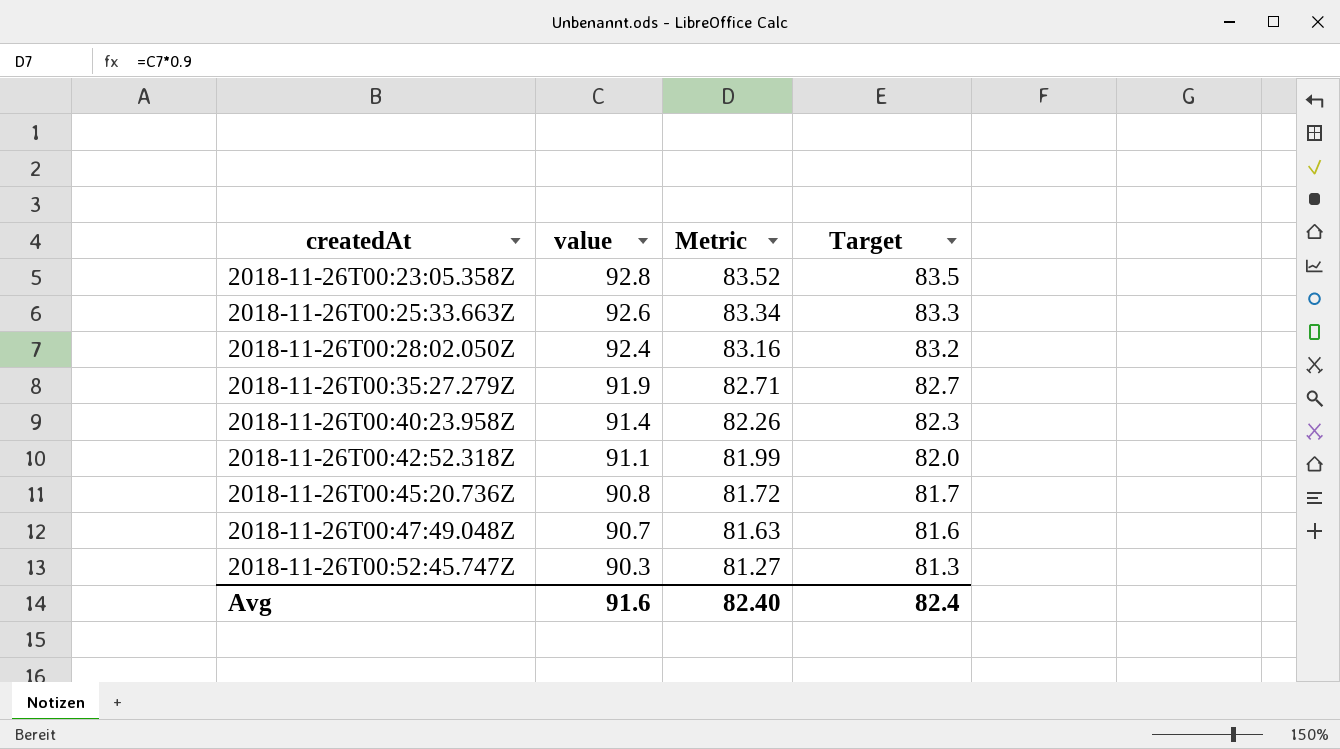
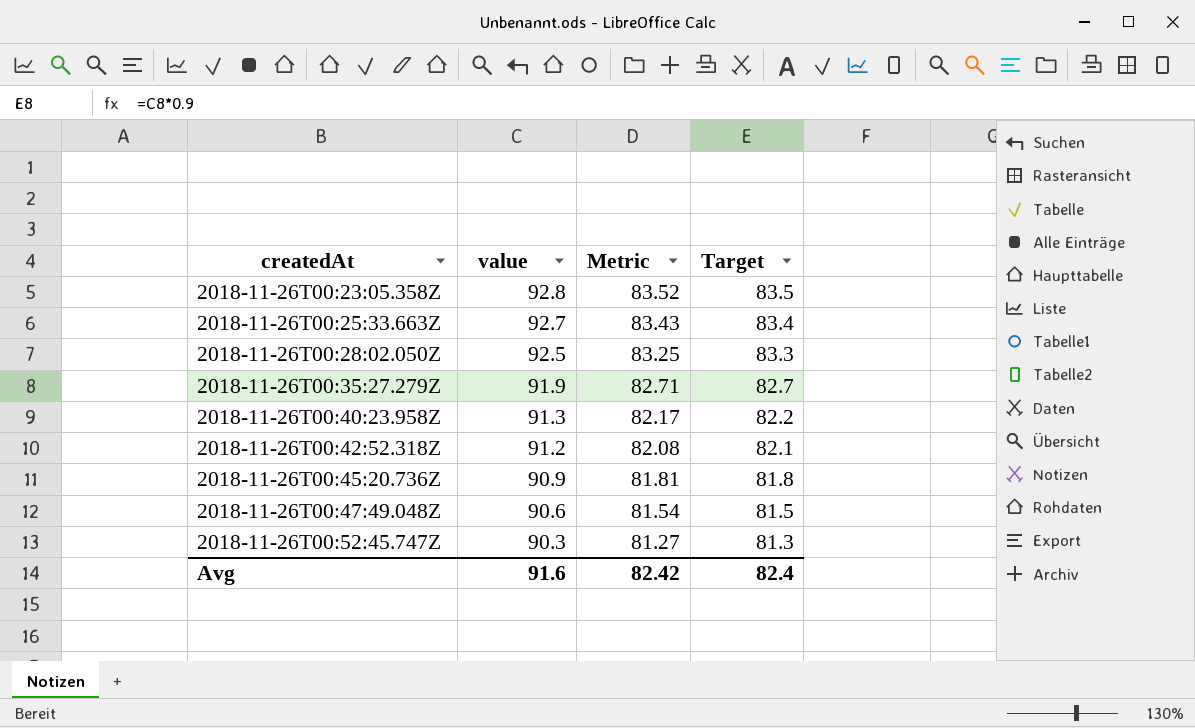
2018-11-26T00:25:33.663Z | value: 92.6 -> 92.7
2018-11-26T00:25:33.663Z | Metric: 83.34 -> 83.43
2018-11-26T00:25:33.663Z | Target: 83.3 -> 83.4
2018-11-26T00:28:02.050Z | value: 92.4 -> 92.5
2018-11-26T00:28:02.050Z | Metric: 83.16 -> 83.25
2018-11-26T00:28:02.050Z | Target: 83.2 -> 83.3
2018-11-26T00:40:23.958Z | value: 91.4 -> 91.3
2018-11-26T00:40:23.958Z | Metric: 82.26 -> 82.17
2018-11-26T00:40:23.958Z | Target: 82.3 -> 82.2
2018-11-26T00:42:52.318Z | value: 91.1 -> 91.2
2018-11-26T00:42:52.318Z | Metric: 81.99 -> 82.08
2018-11-26T00:42:52.318Z | Target: 82.0 -> 82.1
2018-11-26T00:45:20.736Z | value: 90.8 -> 90.9
2018-11-26T00:45:20.736Z | Metric: 81.72 -> 81.81
2018-11-26T00:45:20.736Z | Target: 81.7 -> 81.8
2018-11-26T00:47:49.048Z | value: 90.7 -> 90.6
2018-11-26T00:47:49.048Z | Metric: 81.63 -> 81.54
2018-11-26T00:47:49.048Z | Target: 81.6 -> 81.5
Avg | Metric: 82.40 -> 82.42

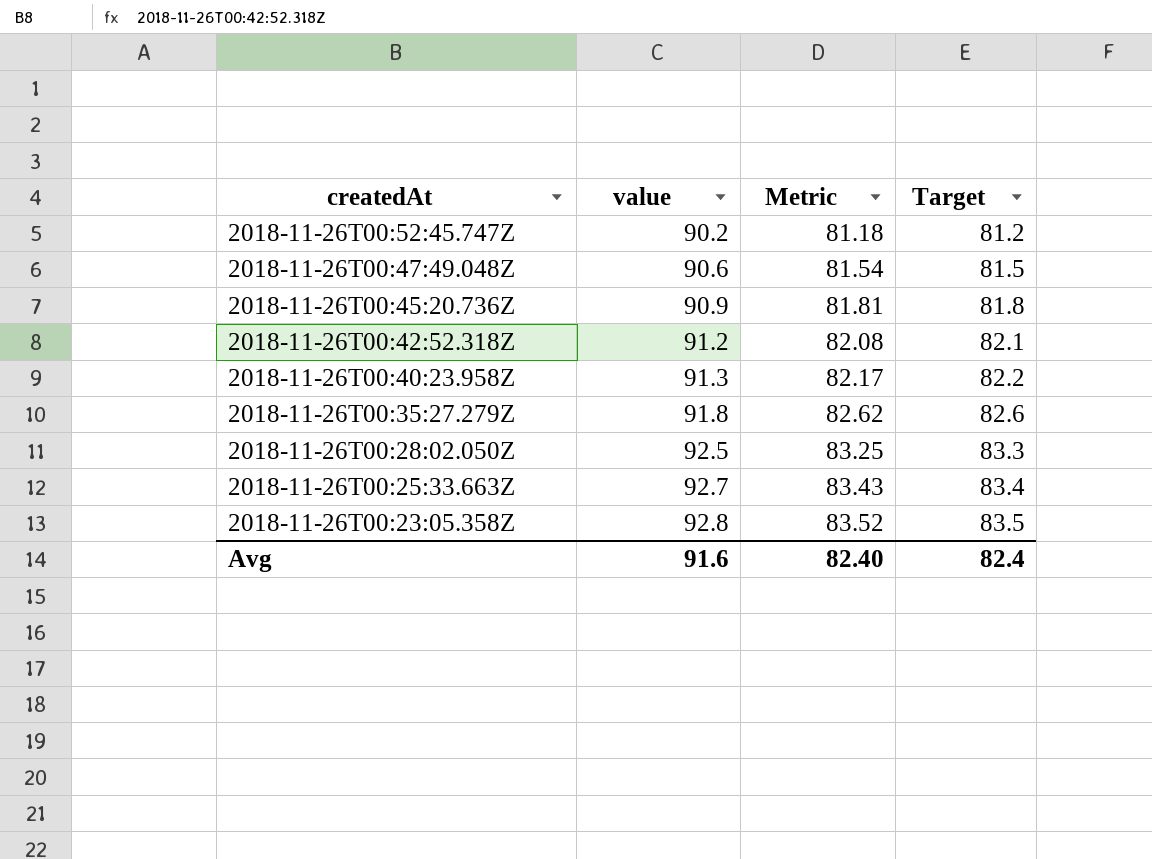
row order: createdAt ascending -> createdAt descending
2018-11-26T00:52:45.747Z | value: 90.3 -> 90.2
2018-11-26T00:52:45.747Z | Metric: 81.27 -> 81.18
2018-11-26T00:52:45.747Z | Target: 81.3 -> 81.2
2018-11-26T00:35:27.279Z | value: 91.9 -> 91.8
2018-11-26T00:35:27.279Z | Metric: 82.71 -> 82.62
2018-11-26T00:35:27.279Z | Target: 82.7 -> 82.6
Avg | Metric: 82.42 -> 82.40

